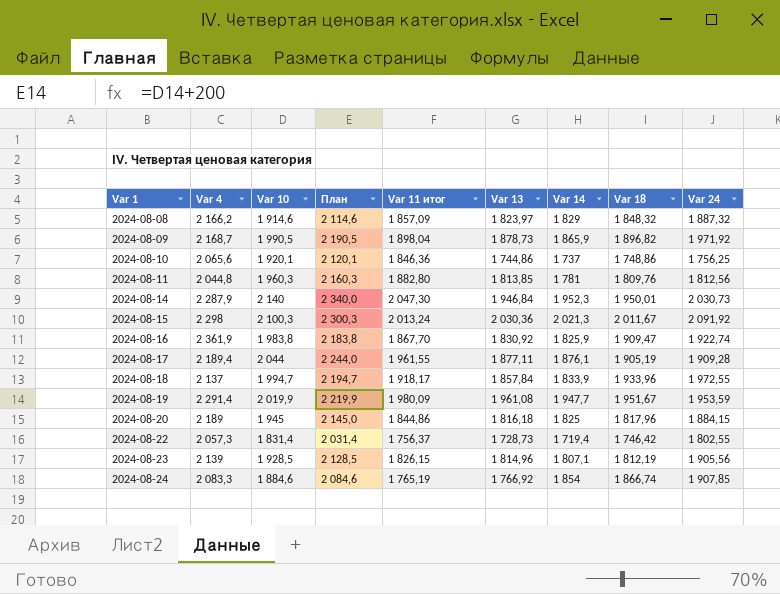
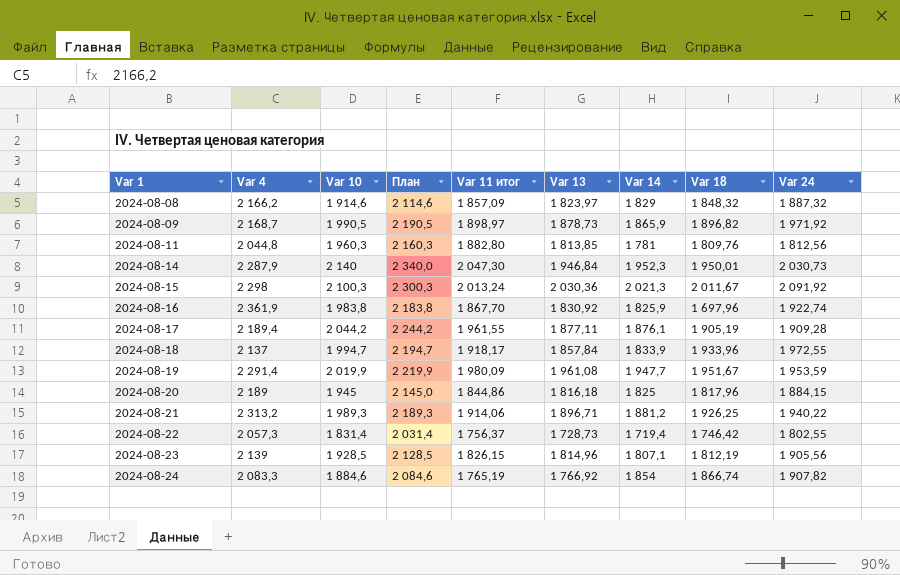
row 2024-08-10: 2 065,6 | 1 920,1 | 2 120,1 | 1 846,36 | 1 744,86 | 1 737 | 1 748,86 | 1 756,25 -> none
2024-08-09 | Var 11 итог: 1 898,04 -> 1 898,97
2024-08-16 | Var 18: 1 909,47 -> 1 697,96
2024-08-17 | Var 10: 2 044 -> 2 044,2
2024-08-17 | План: 2 244,0 -> 2 244,2
row 2024-08-21: none -> 2 313,2 | 1 989,3 | 2 189,3 | 1 914,06 | 1 896,71 | 1 881,2 | 1 926,25 | 1 940,22
2024-08-24 | Var 24: 1 907,85 -> 1 907,82

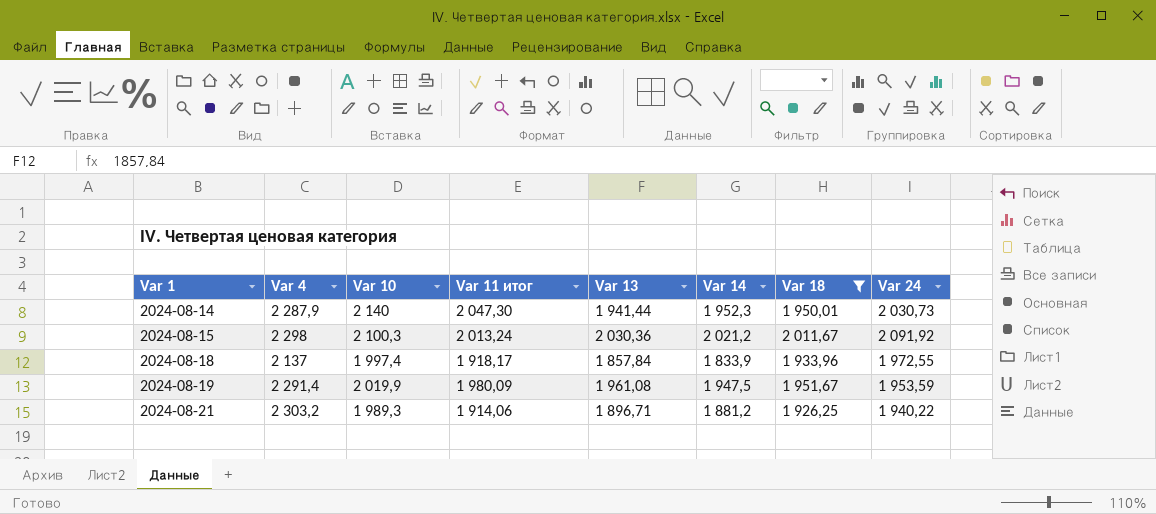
filter: none -> Var 18 >= 1 926,25
column План | formula: [Var 10] + 200 -> none
2024-08-14 | Var 13: 1 946,84 -> 1 941,44
2024-08-15 | Var 14: 2 021,3 -> 2 021,2
2024-08-18 | Var 10: 1 994,7 -> 1 997,4
2024-08-19 | Var 14: 1 947,7 -> 1 947,5
2024-08-21 | Var 4: 2 313,2 -> 2 303,2

